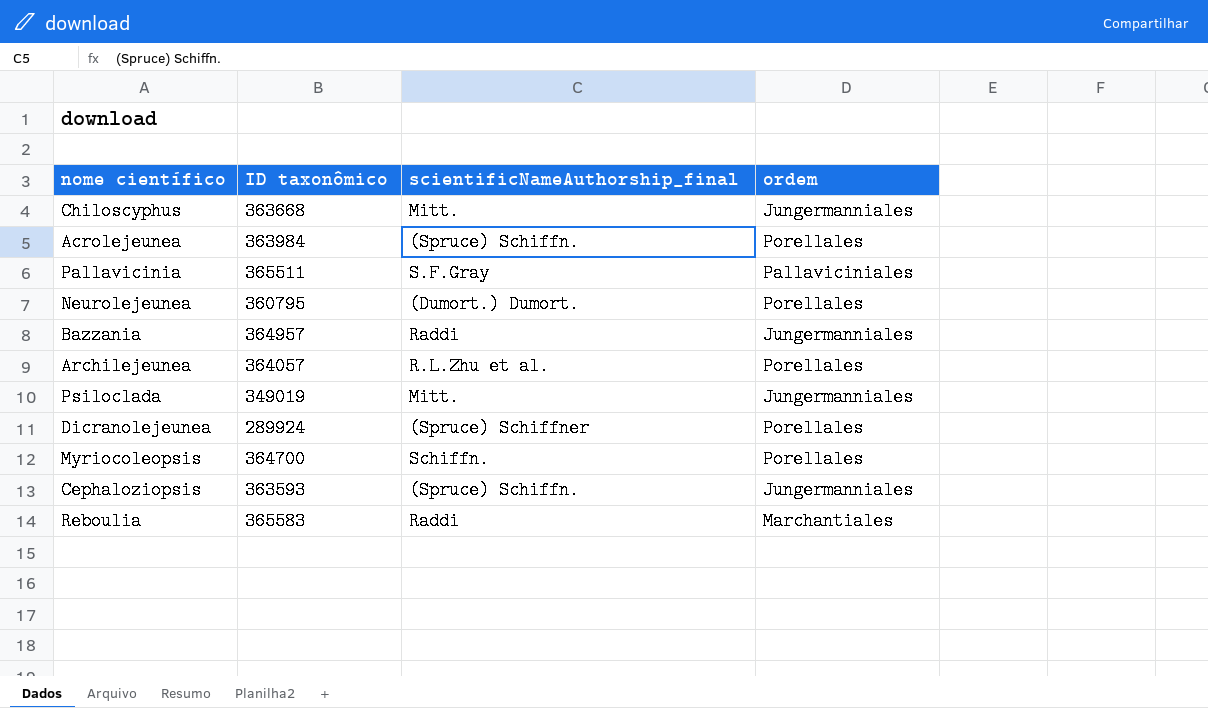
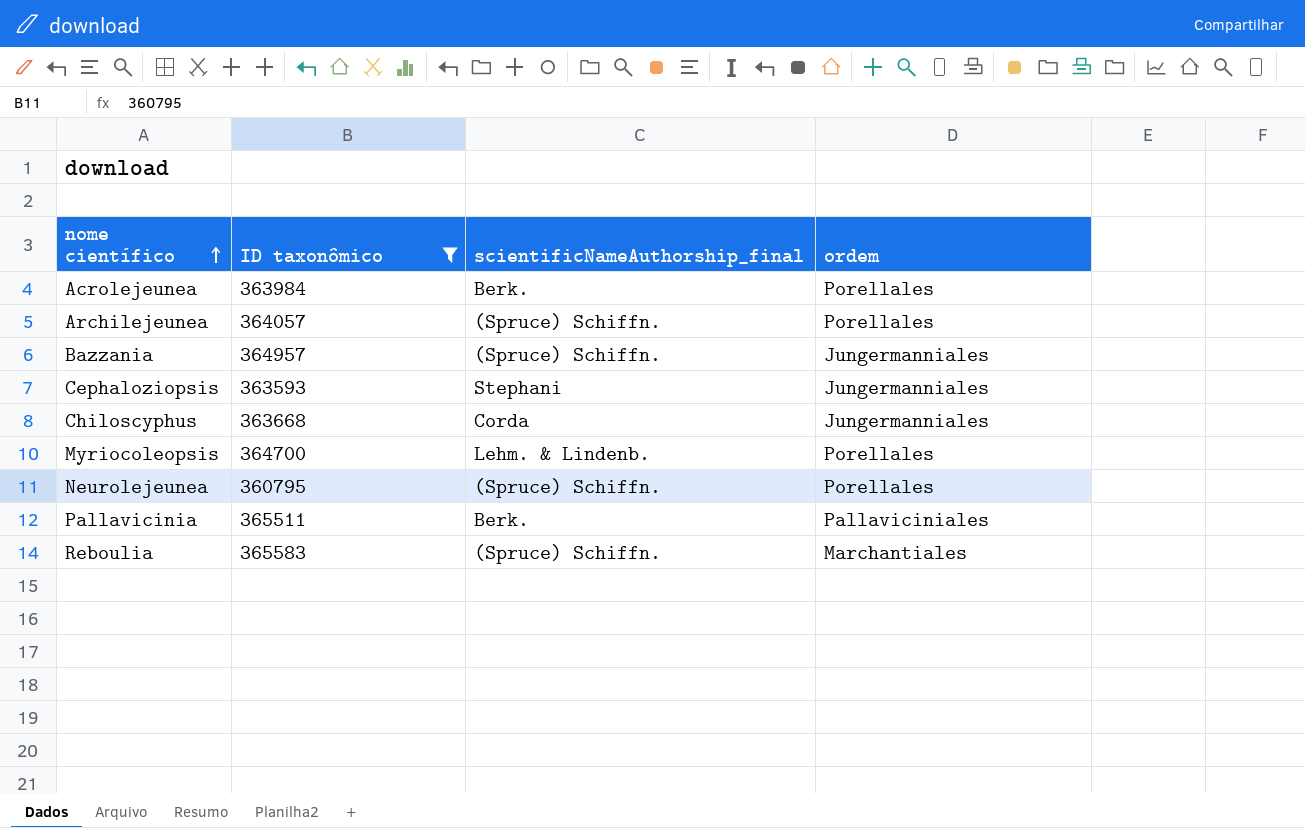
filter: none -> ID taxonômico >= 360795
row order: none -> nome científico ascending
Acrolejeunea | scientificNameAuthorship_final: (Spruce) Schiffn. -> Berk.
Archilejeunea | scientificNameAuthorship_final: R.L.Zhu et al. -> (Spruce) Schiffn.
Bazzania | scientificNameAuthorship_final: Raddi -> (Spruce) Schiffn.
Cephaloziopsis | scientificNameAuthorship_final: (Spruce) Schiffn. -> Stephani
Chiloscyphus | scientificNameAuthorship_final: Mitt. -> Corda
Myriocoleopsis | scientificNameAuthorship_final: Schiffn. -> Lehm. & Lindenb.
Neurolejeunea | scientificNameAuthorship_final: (Dumort.) Dumort. -> (Spruce) Schiffn.
Pallavicinia | scientificNameAuthorship_final: S.F.Gray -> Berk.
Reboulia | scientificNameAuthorship_final: Raddi -> (Spruce) Schiffn.

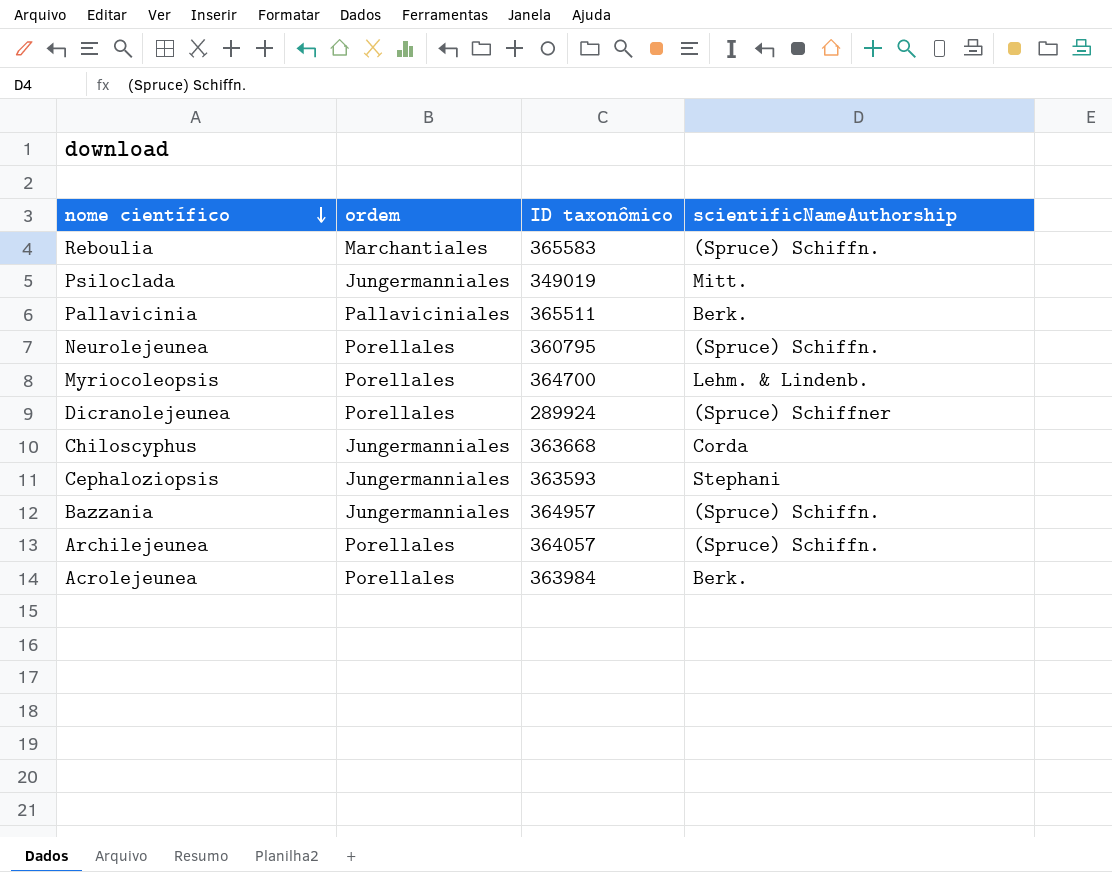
filter: ID taxonômico >= 360795 -> none
row order: nome científico ascending -> nome científico descending
column ordem | position: 4 -> 2
column name: scientificNameAuthorship_final -> scientificNameAuthorship

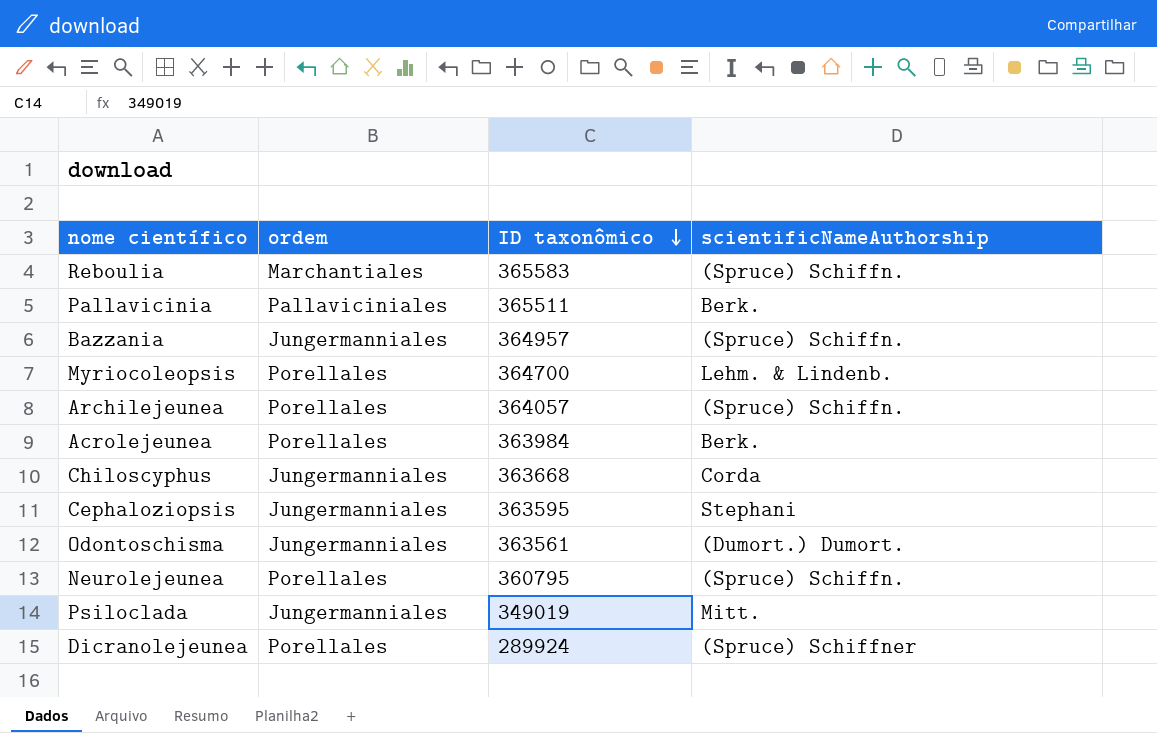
row order: nome científico descending -> ID taxonômico descending
Cephaloziopsis | ID taxonômico: 363593 -> 363595
row Odontoschisma: none -> Jungermanniales | 363561 | (Dumort.) Dumort.

